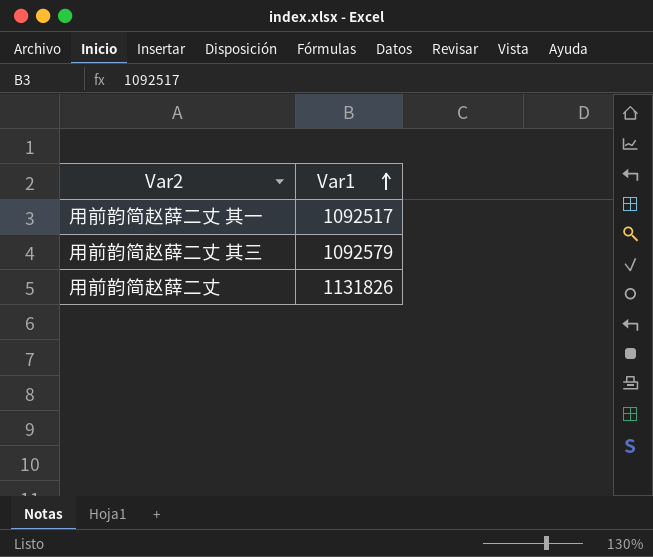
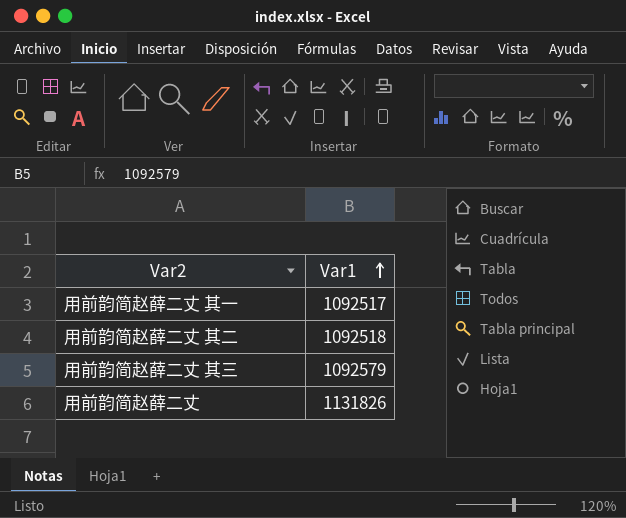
row 用前韵简赵薛二丈 其二: none -> 1092518

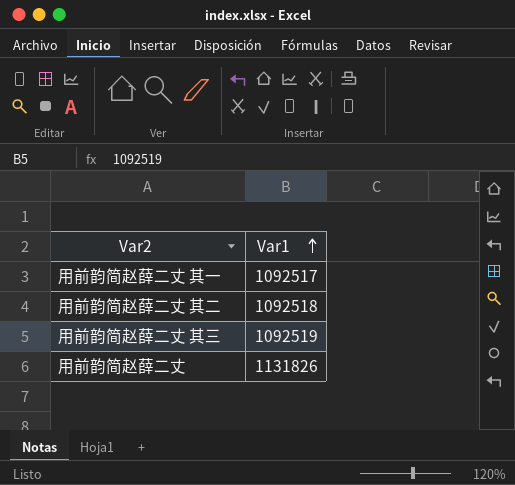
用前韵简赵薛二丈 其三 | Var1: 1092579 -> 1092519

